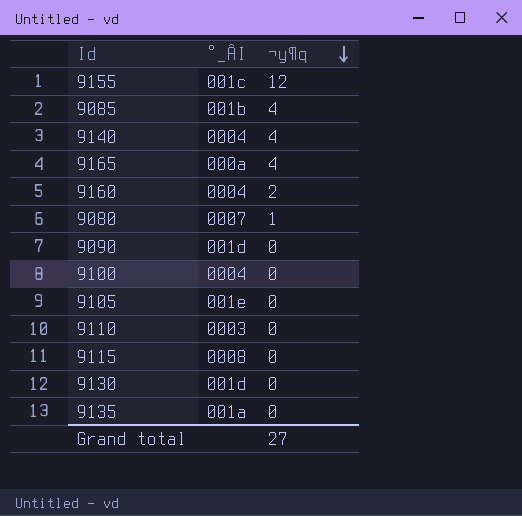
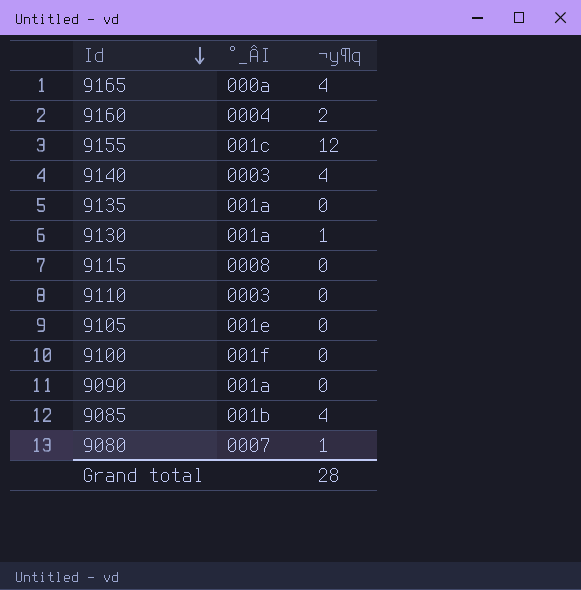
row order: ¬y¶q descending -> Id descending
9140 | °_ÂI: 0004 -> 0003
9130 | °_ÂI: 001d -> 001a
9130 | ¬y¶q: 0 -> 1
9100 | °_ÂI: 0004 -> 001f
9090 | °_ÂI: 001d -> 001a
Grand total | ¬y¶q: 27 -> 28

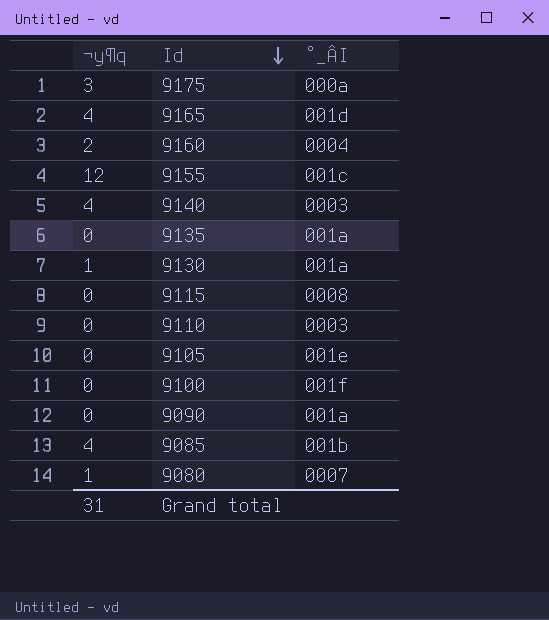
column ¬y¶q | position: 3 -> 1
row 9175: none -> 3 | 000a
9165 | °_ÂI: 000a -> 001d
Grand total | ¬y¶q: 28 -> 31

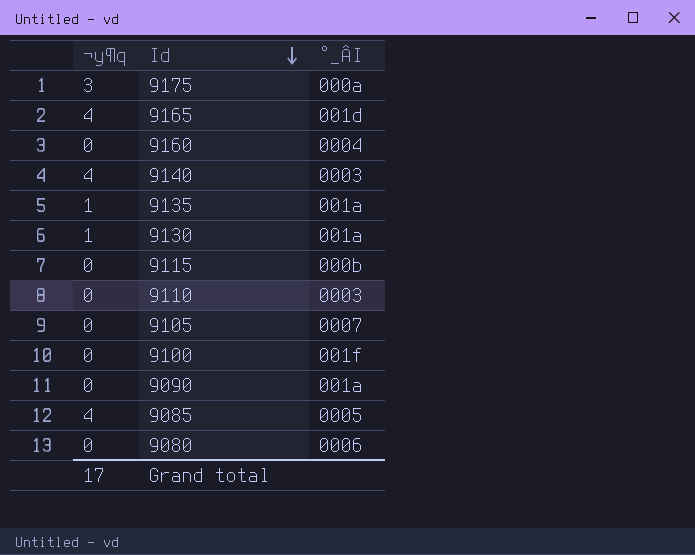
row 9155: 12 | 001c -> none
9160 | ¬y¶q: 2 -> 0
9135 | ¬y¶q: 0 -> 1
9115 | °_ÂI: 0008 -> 000b
9105 | °_ÂI: 001e -> 0007
9085 | °_ÂI: 001b -> 0005
9080 | ¬y¶q: 1 -> 0
9080 | °_ÂI: 0007 -> 0006
Grand total | ¬y¶q: 31 -> 17

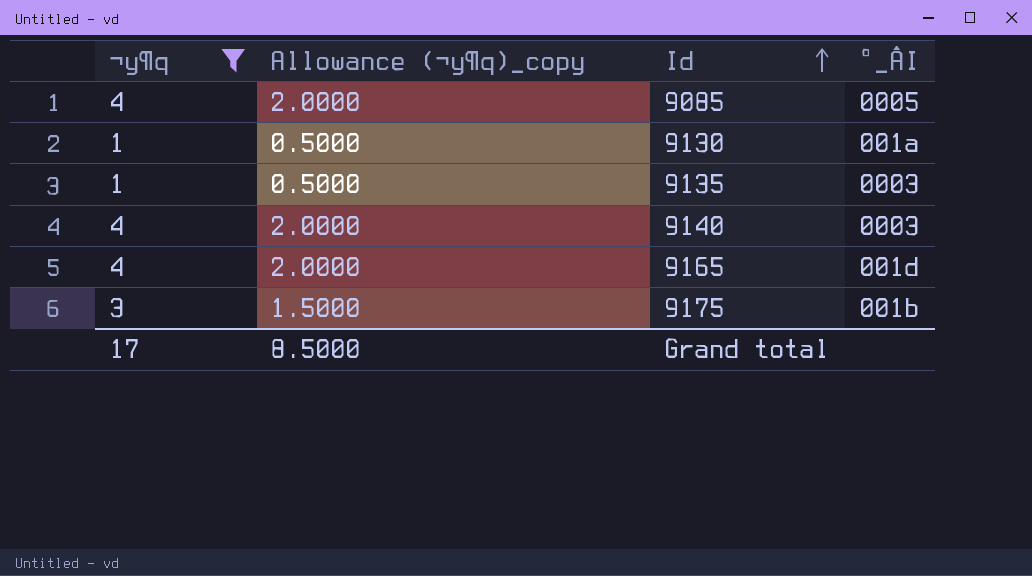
filter: none -> ¬y¶q != 0
row order: Id descending -> Id ascending
column Allowance (¬y¶q)_copy | formula: none -> [¬y¶q] * 0.5
9135 | °_ÂI: 001a -> 0003
9175 | °_ÂI: 000a -> 001b

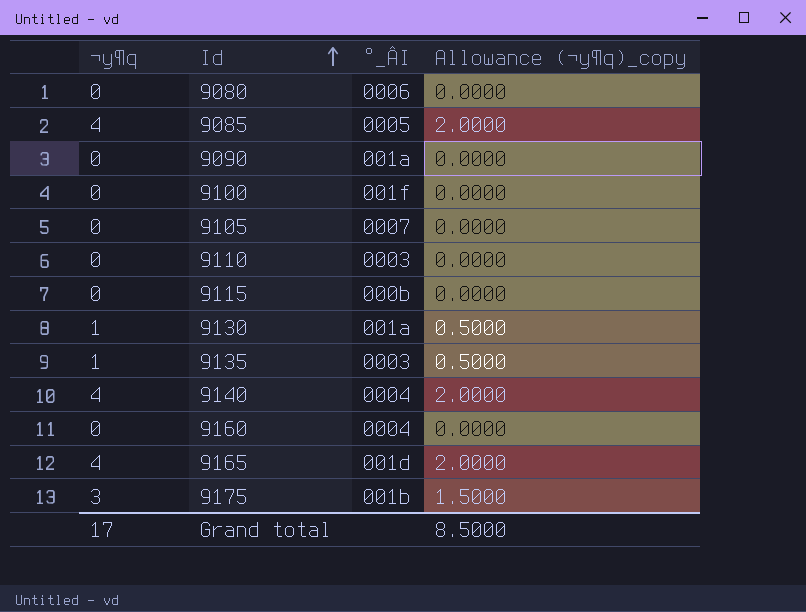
filter: ¬y¶q != 0 -> none
column Allowance (¬y¶q)_copy | position: 2 -> 4
9140 | °_ÂI: 0003 -> 0004

